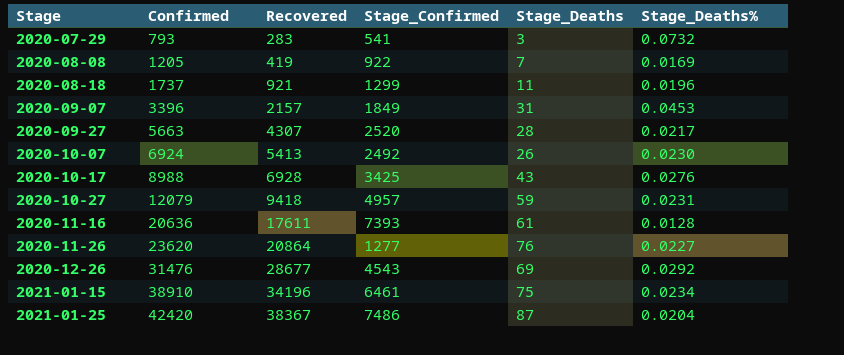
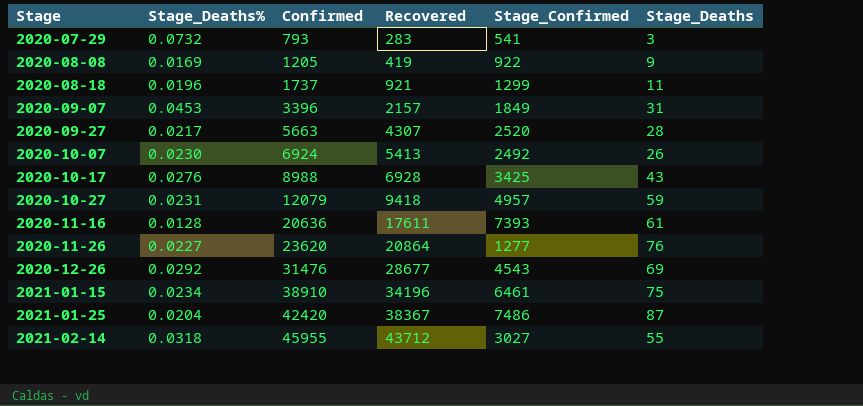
column Stage_Deaths% | position: 6 -> 2
2020-08-08 | Stage_Deaths: 7 -> 9
row 2021-02-14: none -> 0.0318 | 45955 | 43712 | 3027 | 55

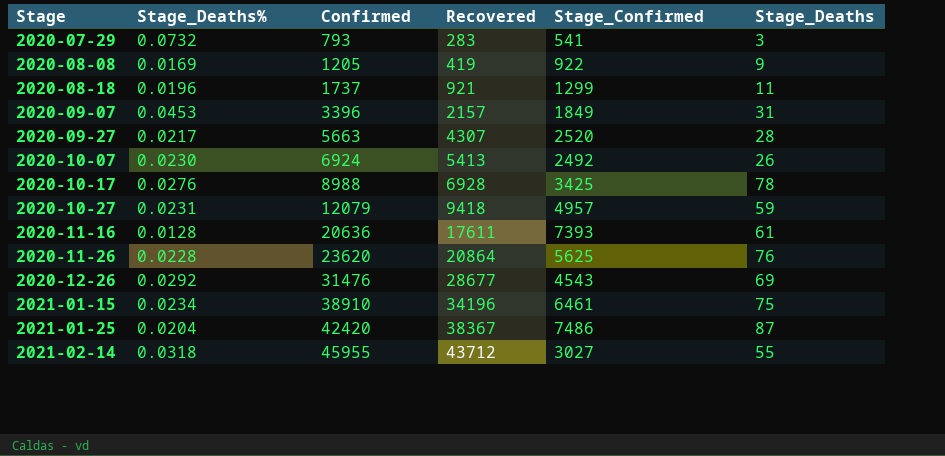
2020-10-17 | Stage_Deaths: 43 -> 78
2020-11-26 | Stage_Deaths%: 0.0227 -> 0.0228
2020-11-26 | Stage_Confirmed: 1277 -> 5625

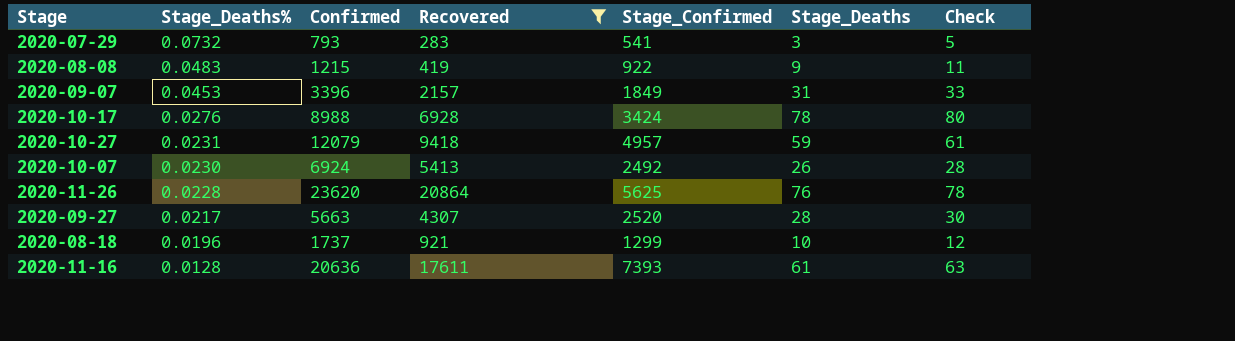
filter: none -> Recovered <= 20864
row order: Stage ascending -> Stage_Deaths% descending
column Check | formula: none -> [Stage_Deaths] + 2
2020-08-08 | Stage_Deaths%: 0.0169 -> 0.0483
2020-08-08 | Confirmed: 1205 -> 1215
2020-10-17 | Stage_Confirmed: 3425 -> 3424
2020-08-18 | Stage_Deaths: 11 -> 10

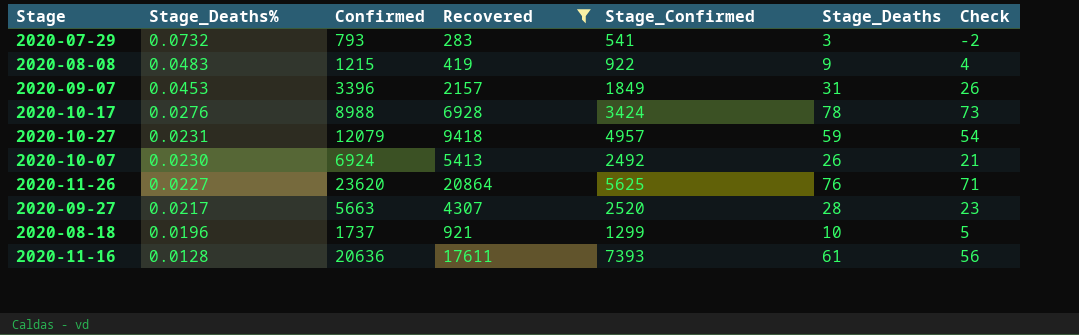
column Check | formula: [Stage_Deaths] + 2 -> [Stage_Deaths] - 5
2020-11-26 | Stage_Deaths%: 0.0228 -> 0.0227

